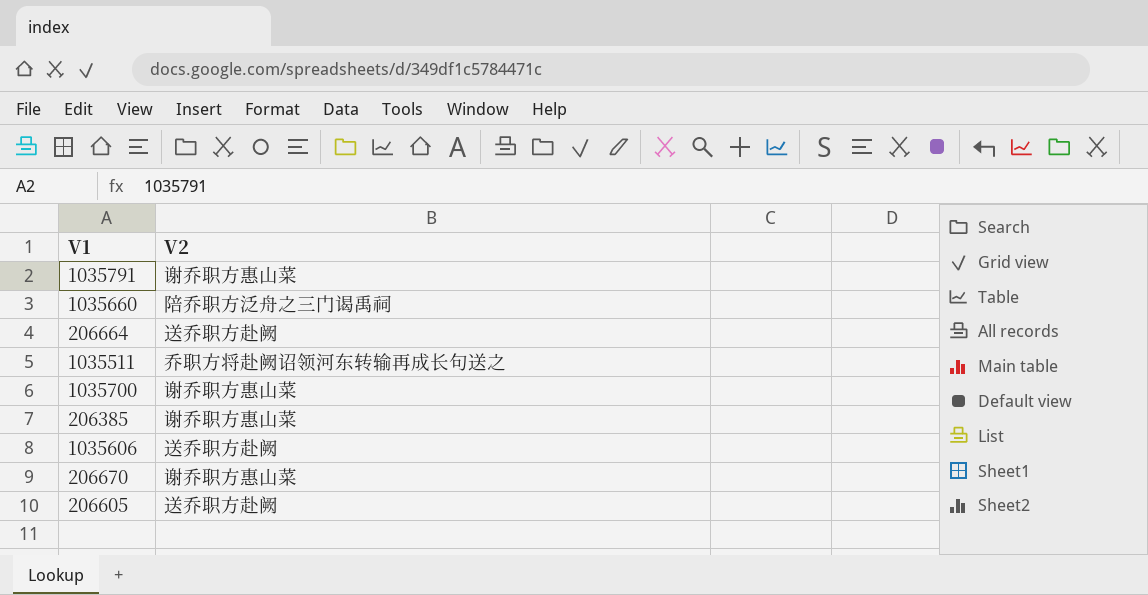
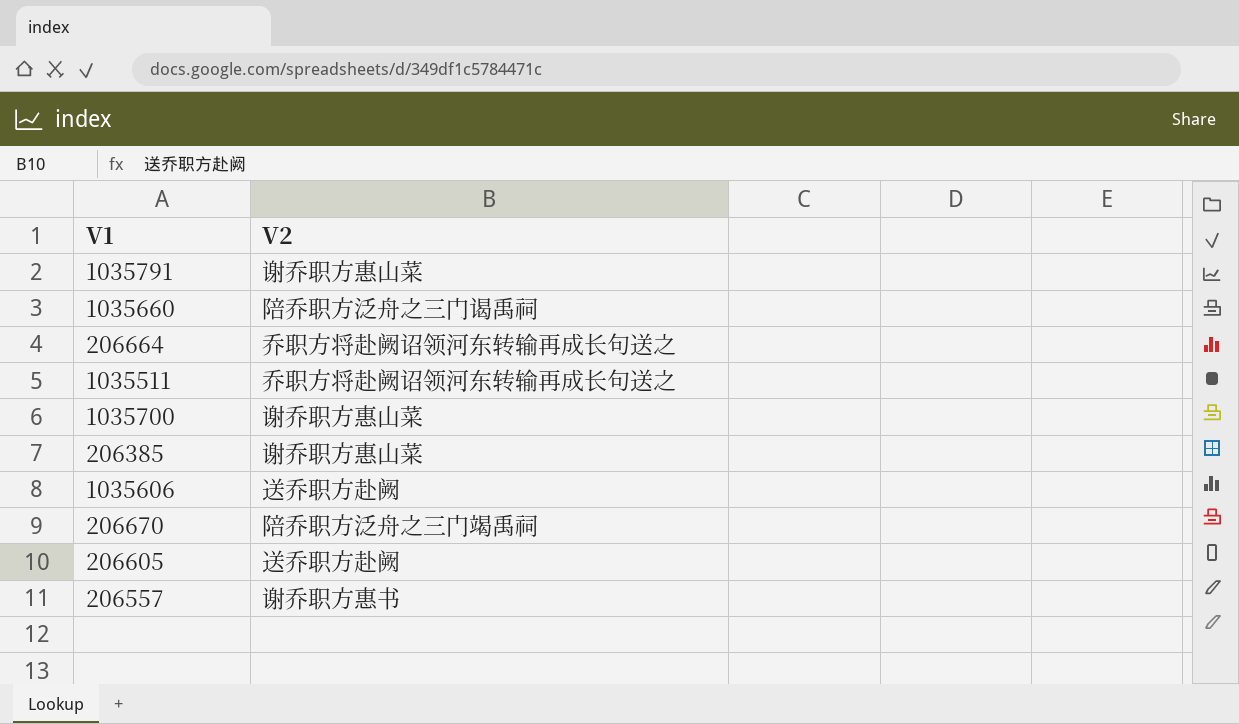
206664 | V2: 送乔职方赴阙 -> 乔职方将赴阙诏领河东转输再成长句送之
206670 | V2: 谢乔职方惠山菜 -> 陪乔职方泛舟之三门竭禹祠
row 206557: none -> 谢乔职方惠书

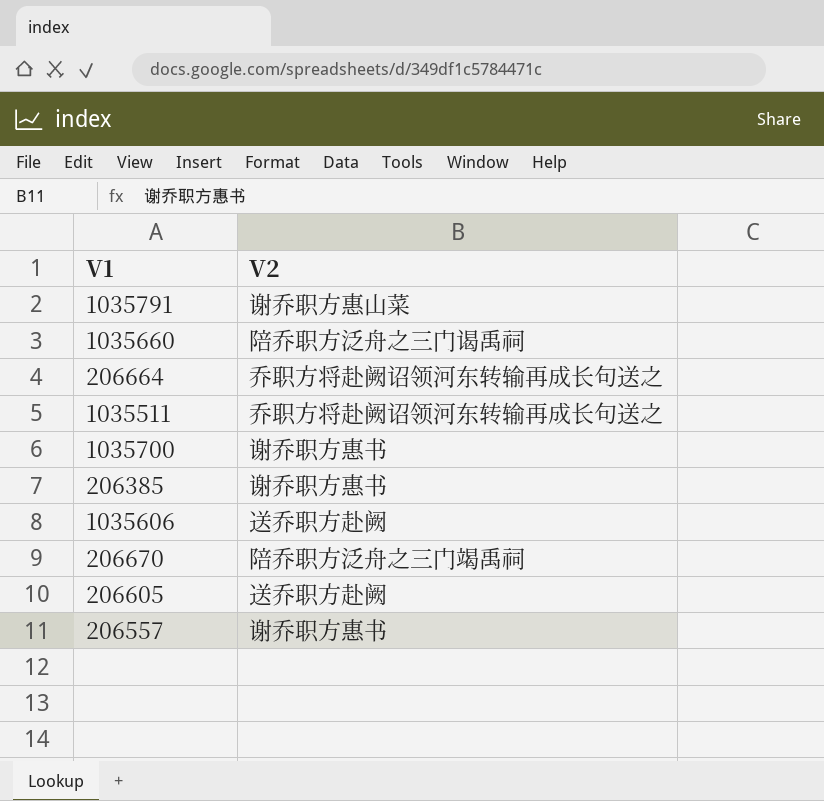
1035700 | V2: 谢乔职方惠山菜 -> 谢乔职方惠书
206385 | V2: 谢乔职方惠山菜 -> 谢乔职方惠书

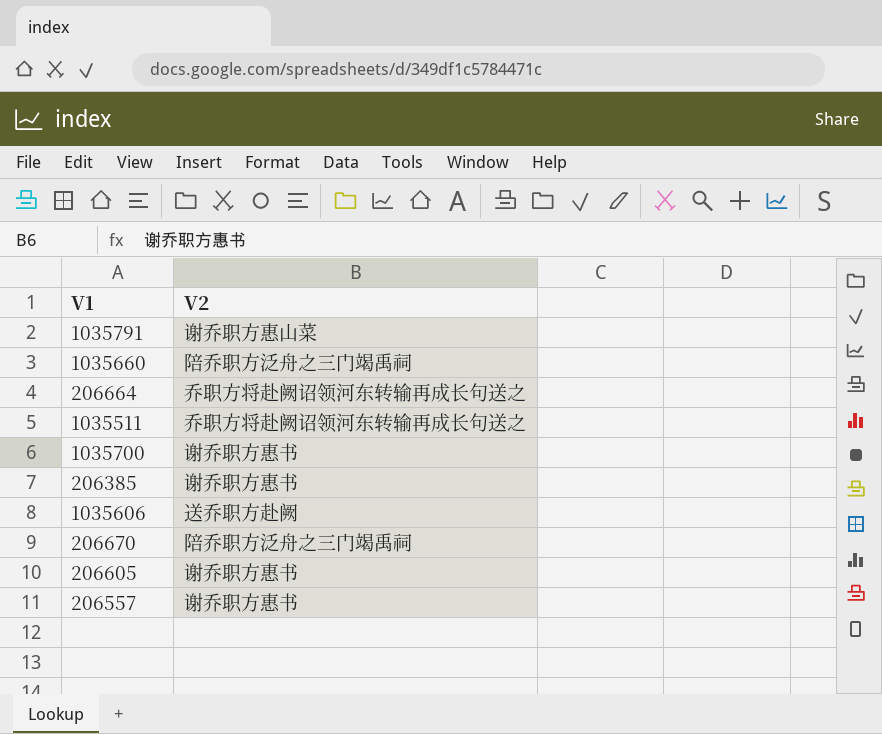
1035660 | V2: 陪乔职方泛舟之三门谒禹祠 -> 陪乔职方泛舟之三门竭禹祠
206605 | V2: 送乔职方赴阙 -> 谢乔职方惠书

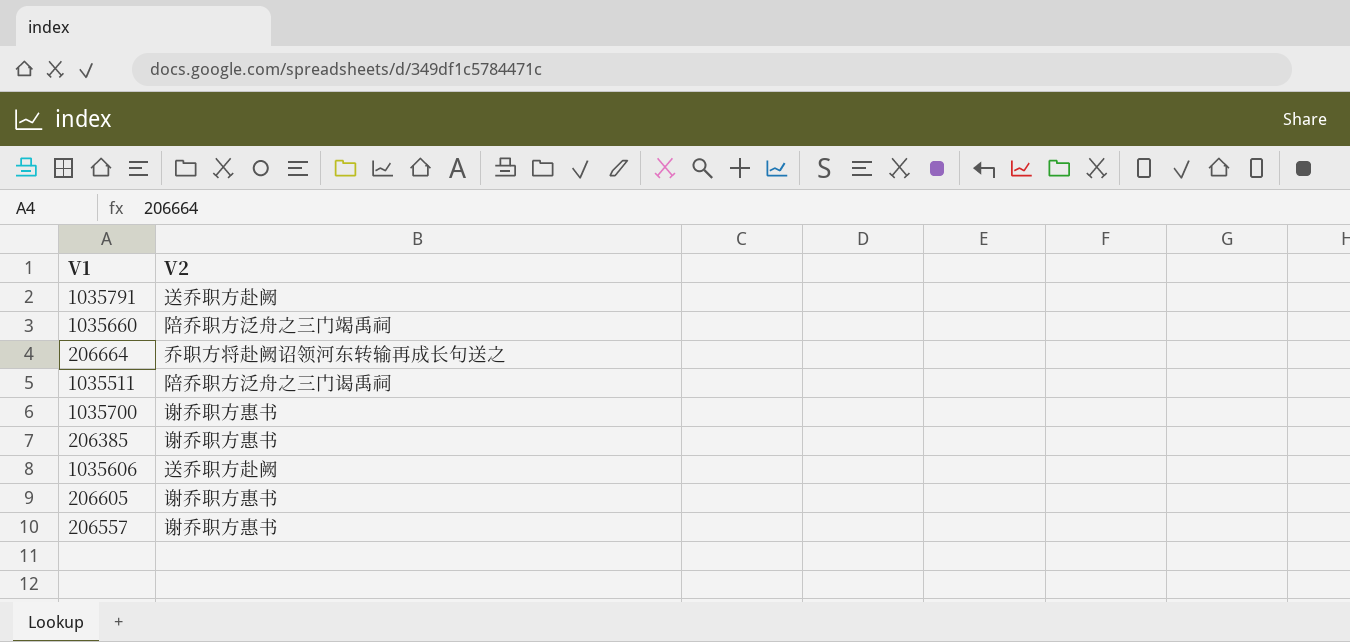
row 206670: 陪乔职方泛舟之三门竭禹祠 -> none
1035791 | V2: 谢乔职方惠山菜 -> 送乔职方赴阙
1035511 | V2: 乔职方将赴阙诏领河东转输再成长句送之 -> 陪乔职方泛舟之三门谒禹祠

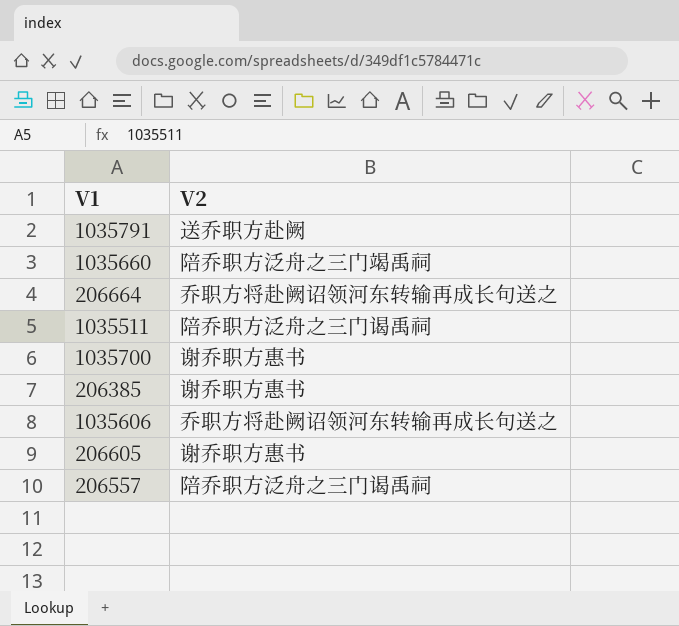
1035606 | V2: 送乔职方赴阙 -> 乔职方将赴阙诏领河东转输再成长句送之
206557 | V2: 谢乔职方惠书 -> 陪乔职方泛舟之三门谒禹祠

